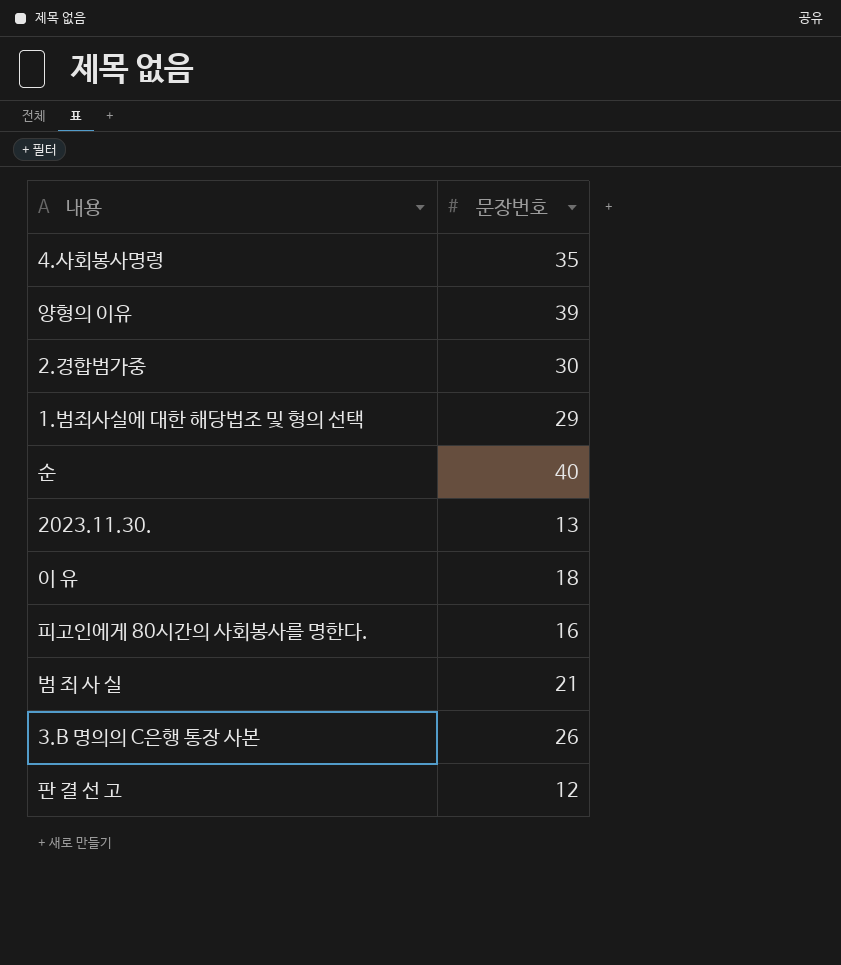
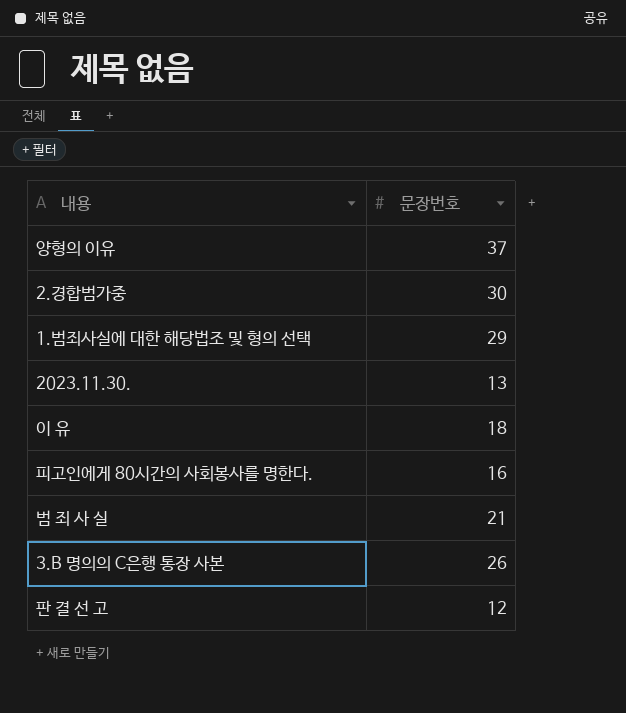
row 4.사회봉사명령: 35 -> none
row 순: 40 -> none
양형의 이유 | 문장번호: 39 -> 37

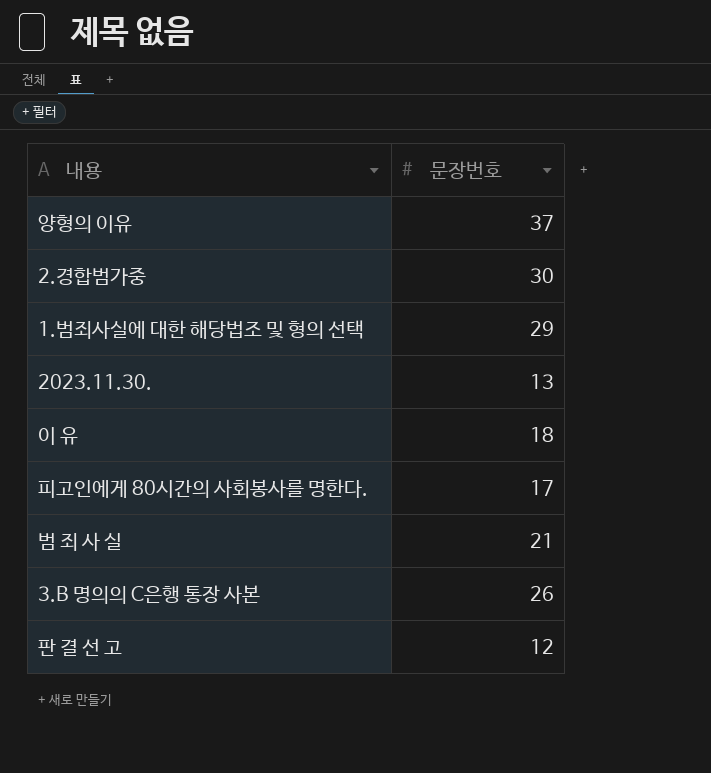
피고인에게 80시간의 사회봉사를 명한다. | 문장번호: 16 -> 17

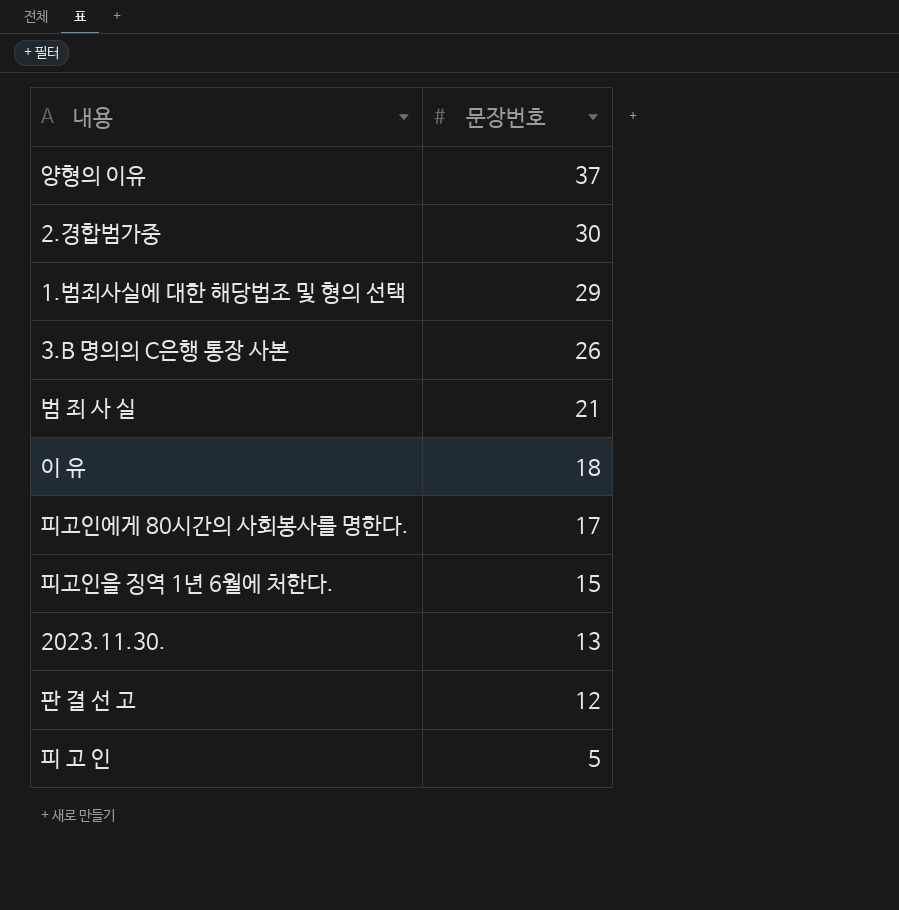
row order: none -> 문장번호 descending
row 피고인을 징역 1년 6월에 처한다.: none -> 15
row 피 고 인: none -> 5

